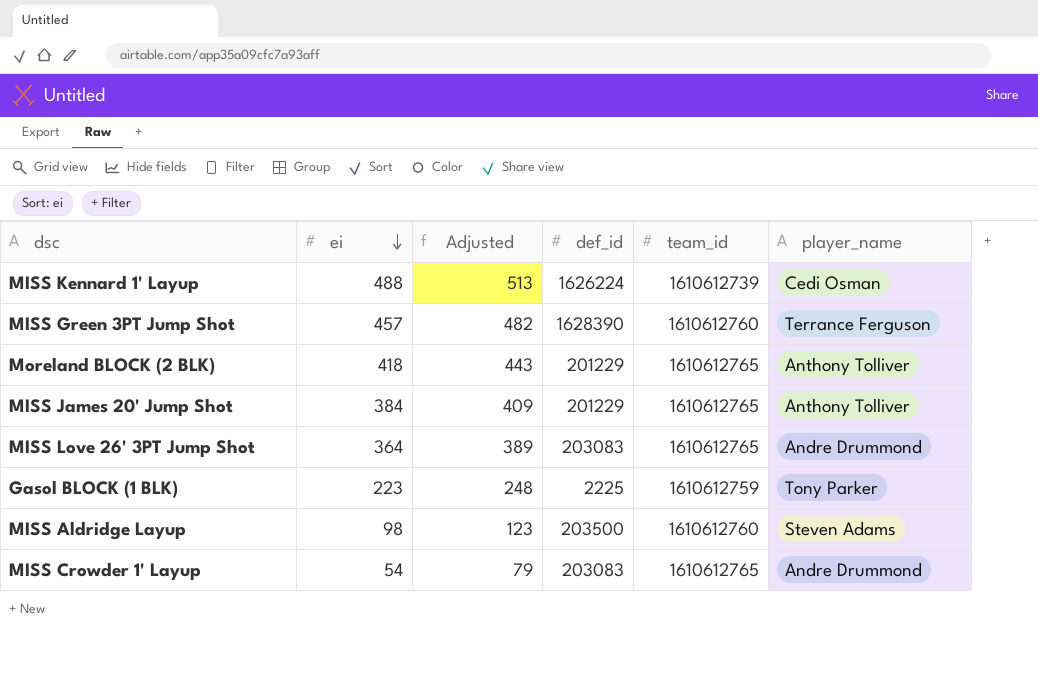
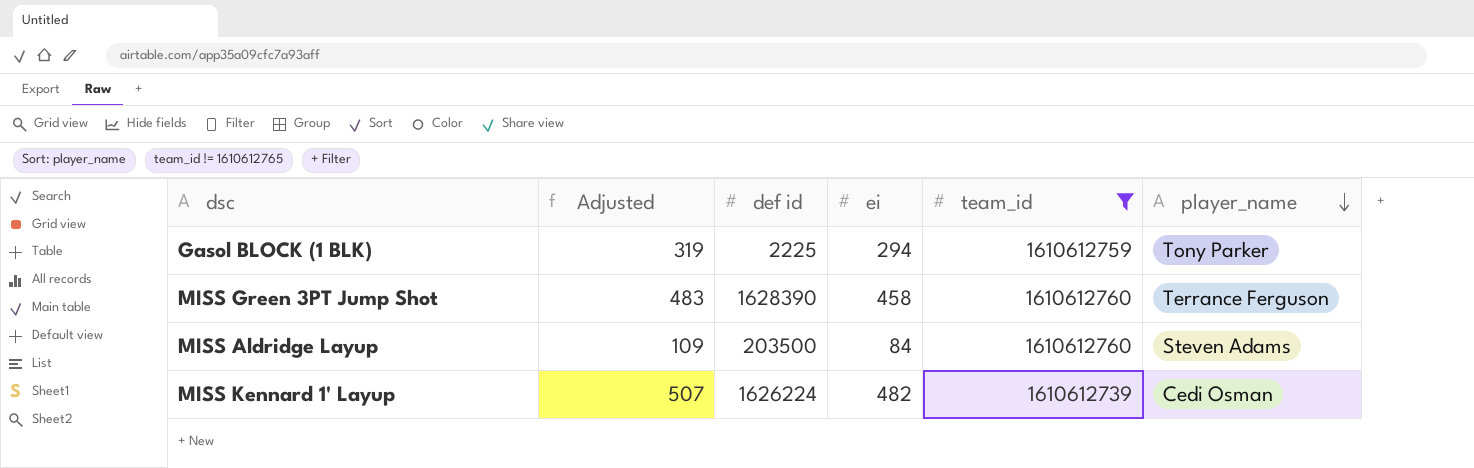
filter: none -> team_id != 1610612765
row order: ei descending -> player_name descending
column name: def_id -> def id
column ei | position: 2 -> 4
Gasol BLOCK (1 BLK) | Adjusted: 248 -> 319
Gasol BLOCK (1 BLK) | ei: 223 -> 294
MISS Green 3PT Jump Shot | Adjusted: 482 -> 483
MISS Green 3PT Jump Shot | ei: 457 -> 458
MISS Aldridge Layup | Adjusted: 123 -> 109
MISS Aldridge Layup | ei: 98 -> 84
MISS Kennard 1' Layup | Adjusted: 513 -> 507
MISS Kennard 1' Layup | ei: 488 -> 482

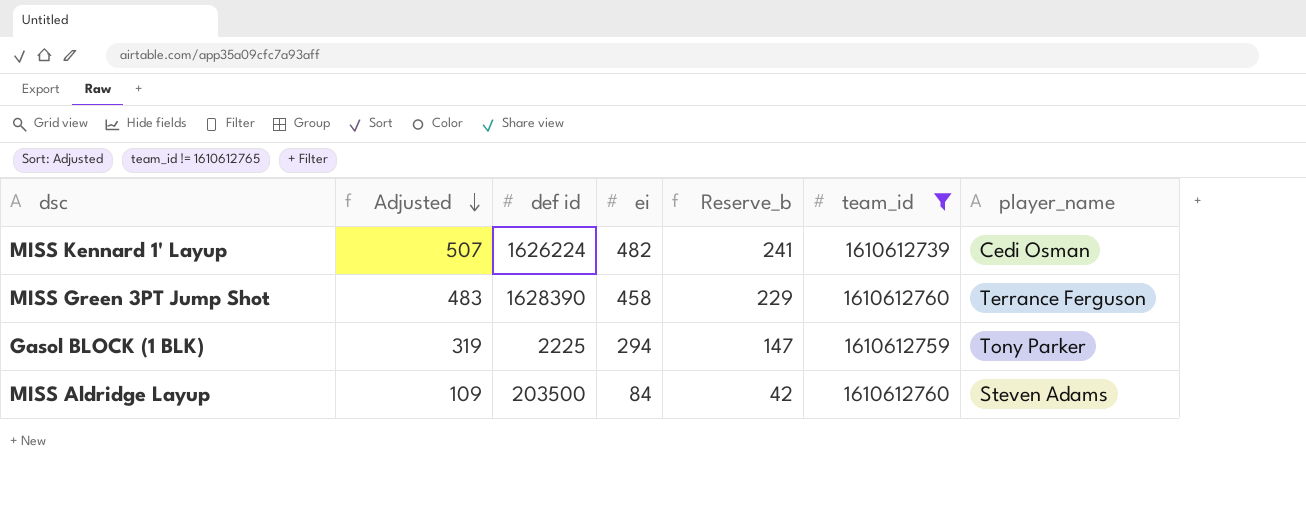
row order: player_name descending -> Adjusted descending
column Reserve_b | formula: none -> [ei] * 0.5

